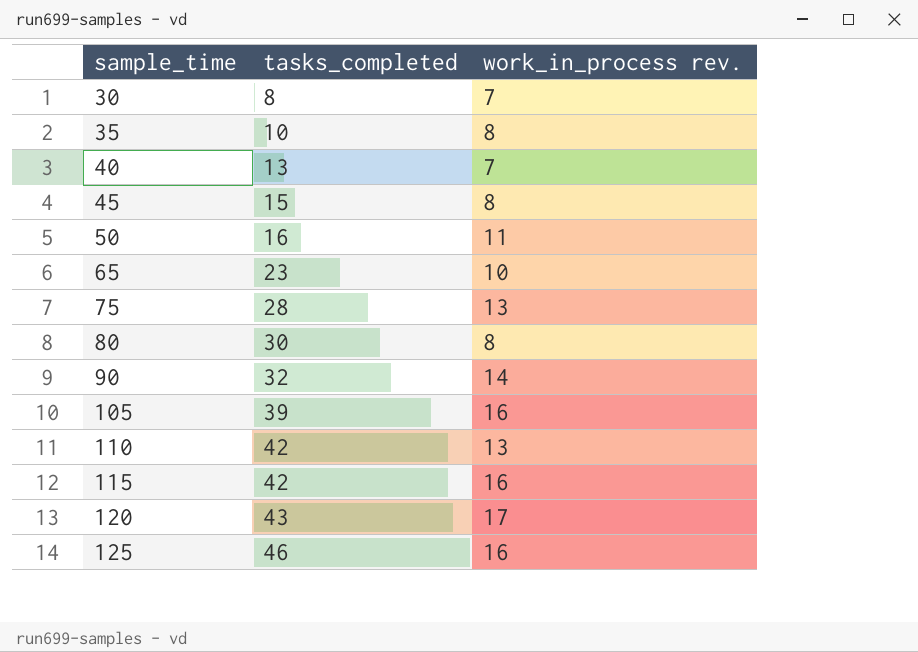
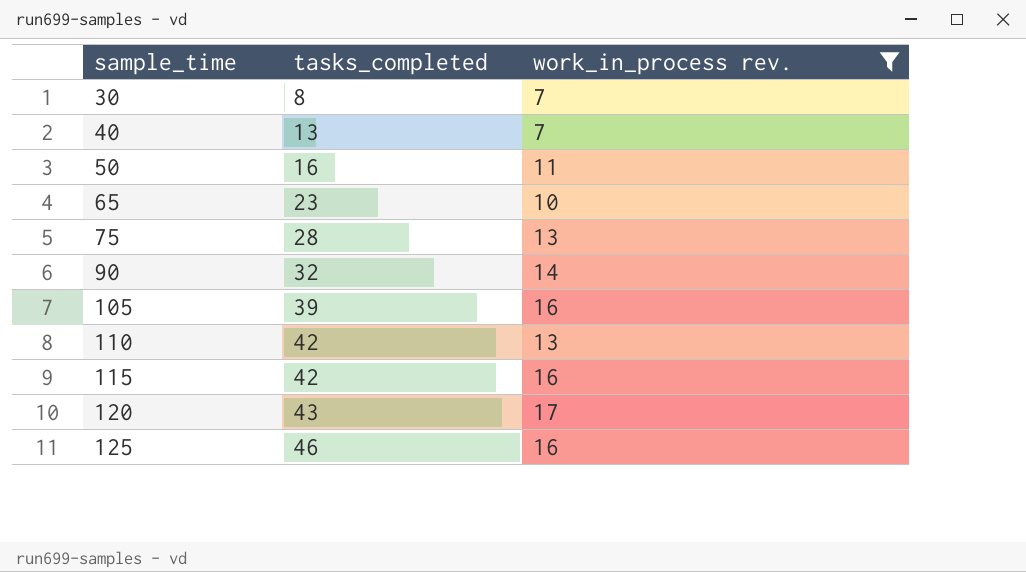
filter: none -> work_in_process rev. != 8

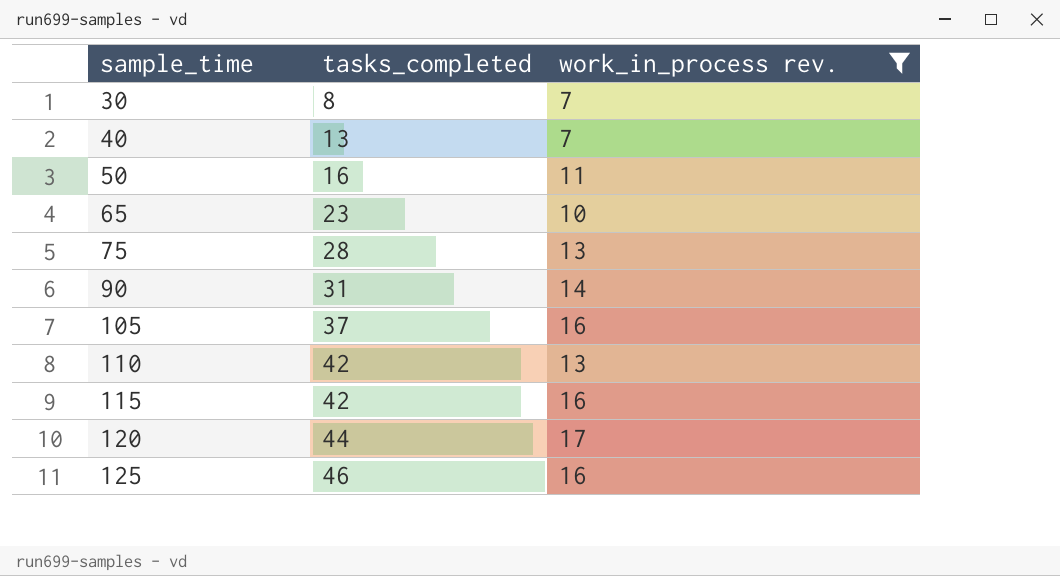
90 | tasks_completed: 32 -> 31
105 | tasks_completed: 39 -> 37
120 | tasks_completed: 43 -> 44

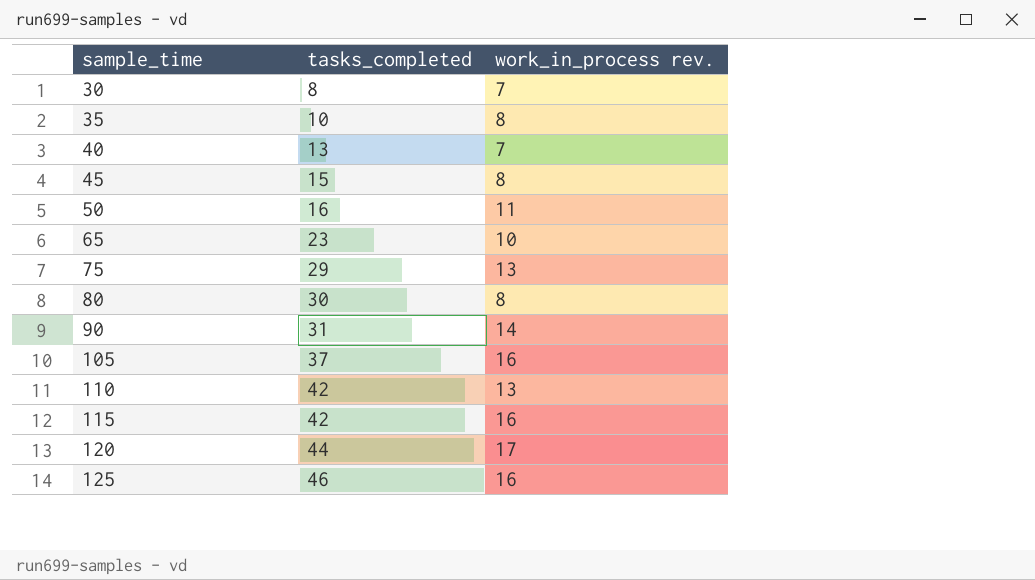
filter: work_in_process rev. != 8 -> none
75 | tasks_completed: 28 -> 29

